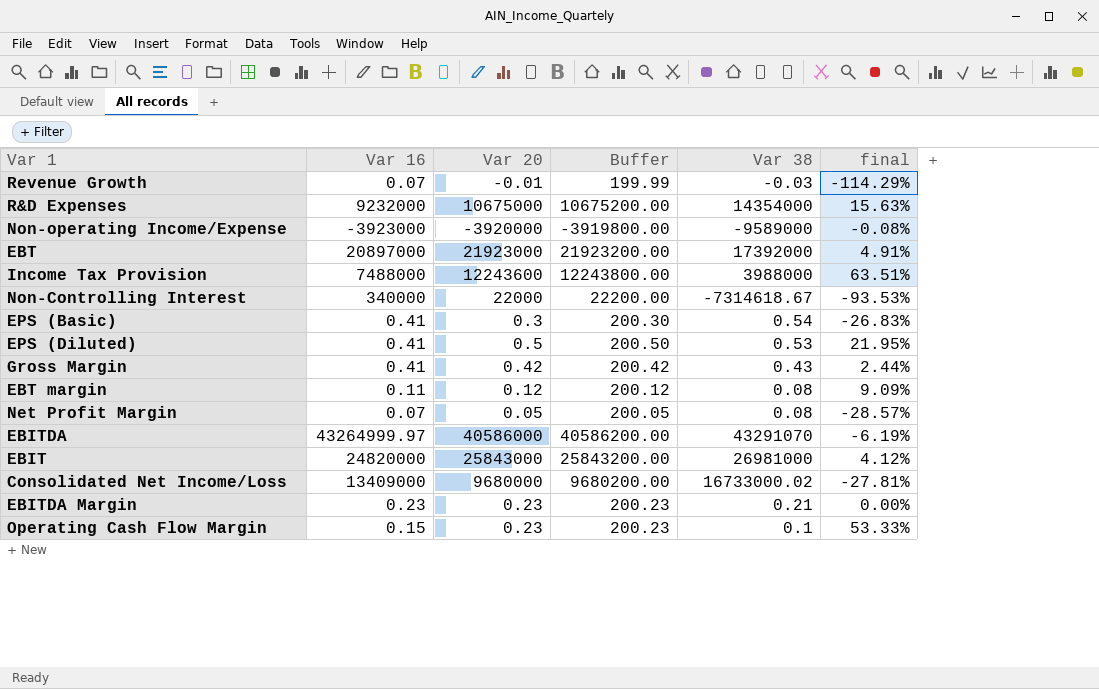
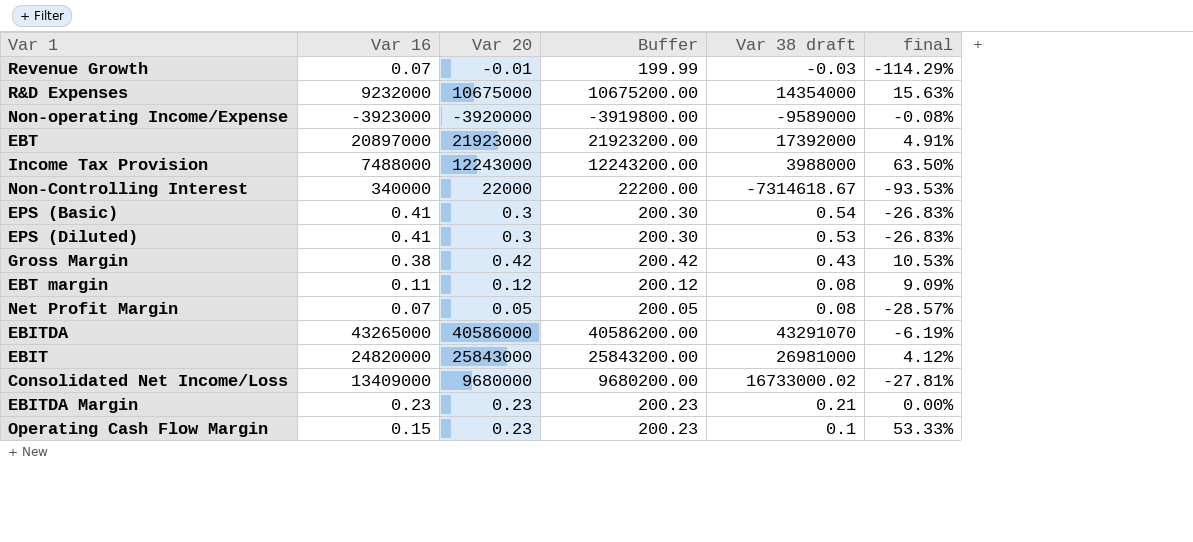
column name: Var 38 -> Var 38 draft
Income Tax Provision | Var 20: 12243600 -> 12243000
Income Tax Provision | Buffer: 12243800.00 -> 12243200.00
Income Tax Provision | final: 63.51% -> 63.50%
EPS (Diluted) | Var 20: 0.5 -> 0.3
EPS (Diluted) | Buffer: 200.50 -> 200.30
EPS (Diluted) | final: 21.95% -> -26.83%
Gross Margin | Var 16: 0.41 -> 0.38
Gross Margin | final: 2.44% -> 10.53%
EBITDA | Var 16: 43264999.97 -> 43265000

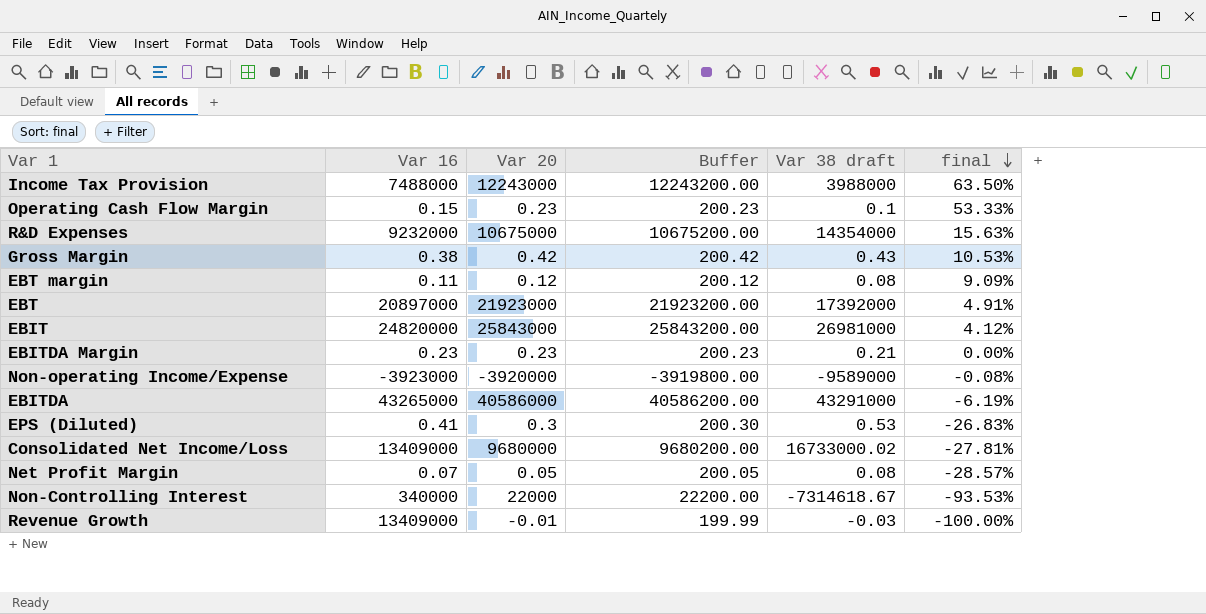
row order: none -> final descending
row EPS (Basic): 0.41 | 0.3 | 200.30 | 0.54 | -26.83% -> none
EBITDA | Var 38 draft: 43291070 -> 43291000
Revenue Growth | Var 16: 0.07 -> 13409000
Revenue Growth | final: -114.29% -> -100.00%

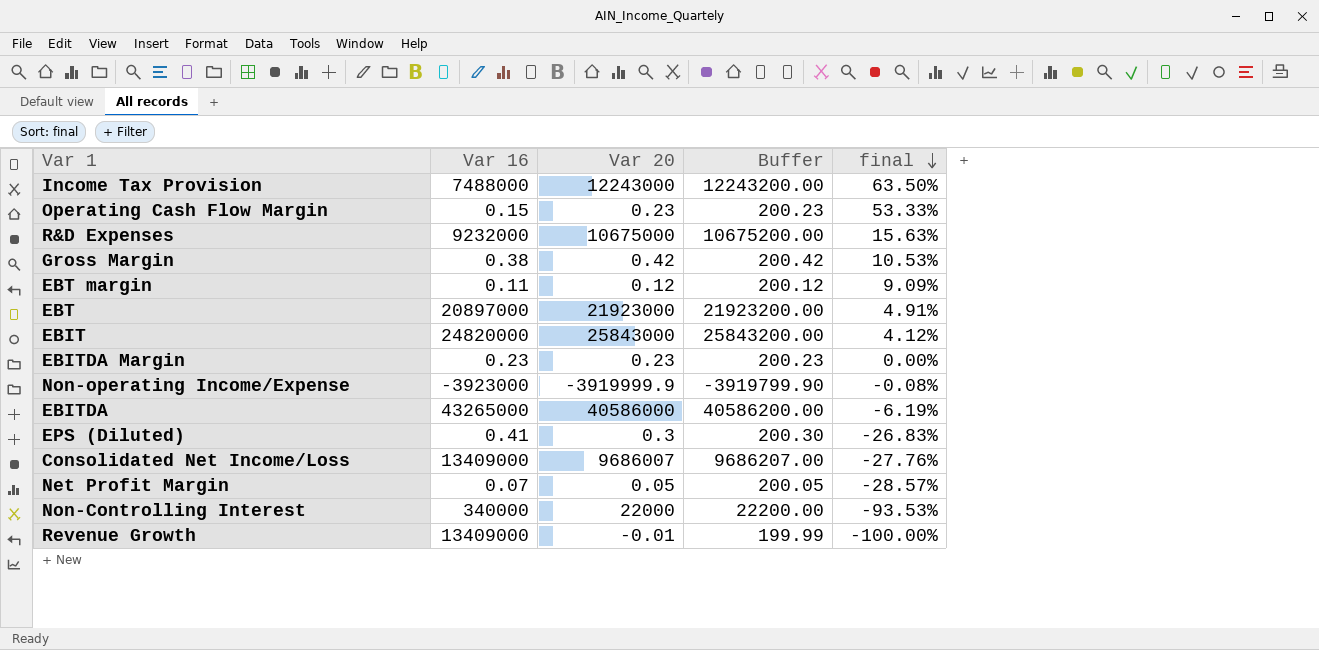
column Var 38 draft | position: 5 -> none
Non-operating Income/Expense | Var 20: -3920000 -> -3919999.9
Non-operating Income/Expense | Buffer: -3919800.00 -> -3919799.90
Consolidated Net Income/Loss | Var 20: 9680000 -> 9686007
Consolidated Net Income/Loss | Buffer: 9680200.00 -> 9686207.00
Consolidated Net Income/Loss | final: -27.81% -> -27.76%

